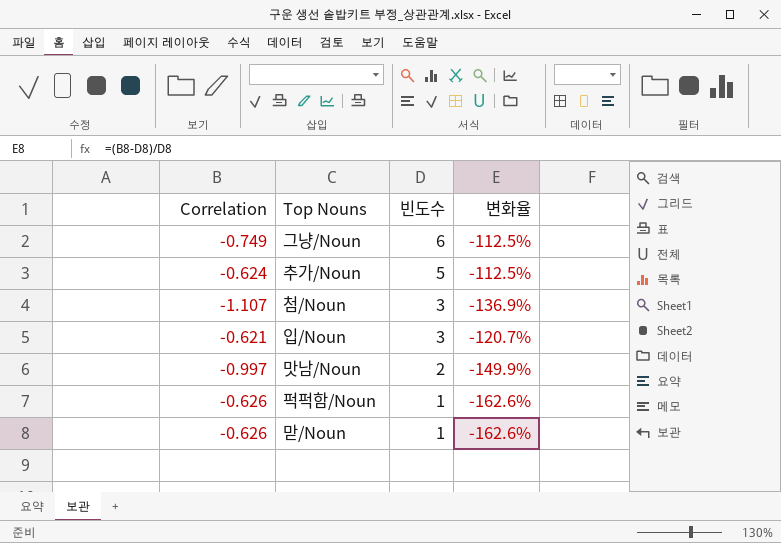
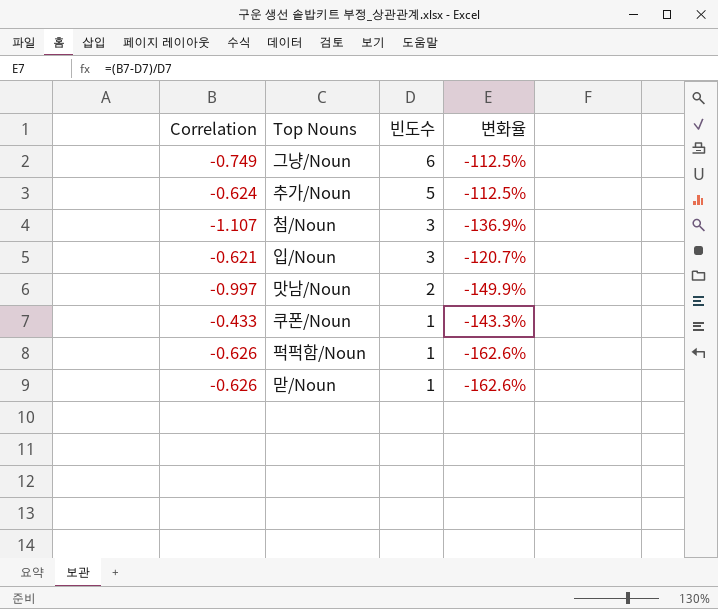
row 쿠폰/Noun: none -> -0.433 | 1 | -143.3%

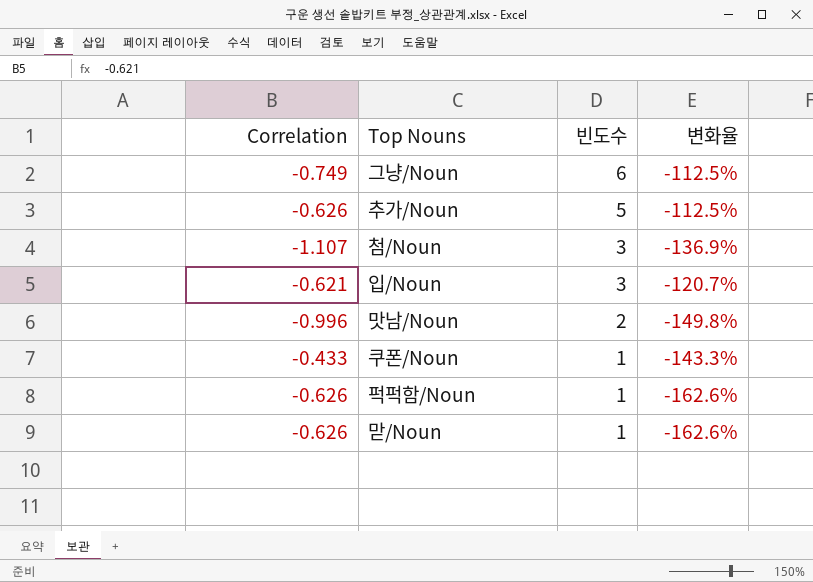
추가/Noun | Correlation: -0.624 -> -0.626
맛남/Noun | Correlation: -0.997 -> -0.996
맛남/Noun | 변화율: -149.9% -> -149.8%

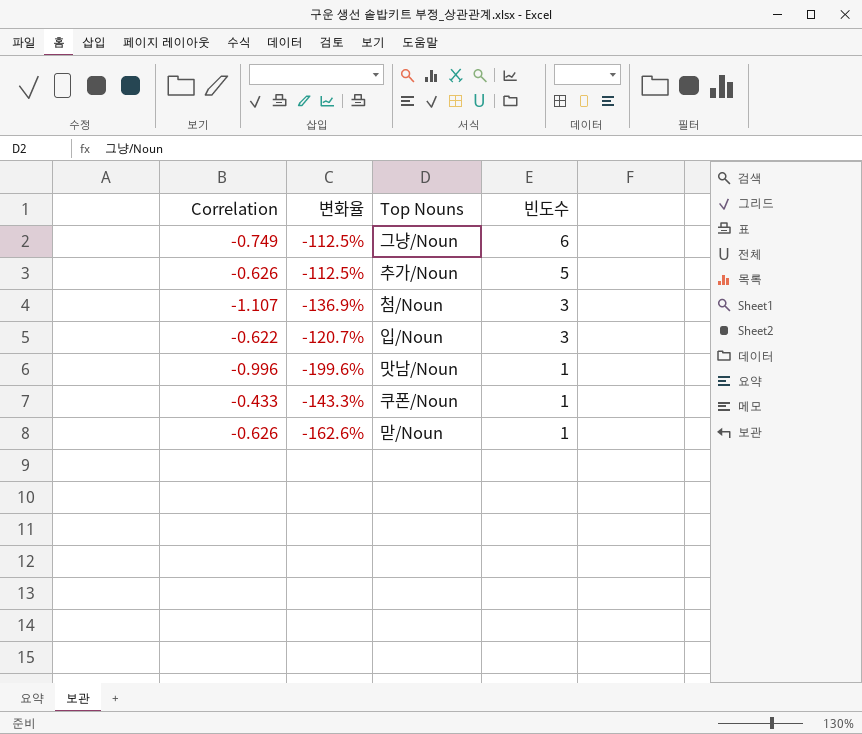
column 변화율 | position: 4 -> 2
row 퍽퍽함/Noun: -0.626 | 1 | -162.6% -> none
입/Noun | Correlation: -0.621 -> -0.622
맛남/Noun | 변화율: -149.8% -> -199.6%
맛남/Noun | 빈도수: 2 -> 1

